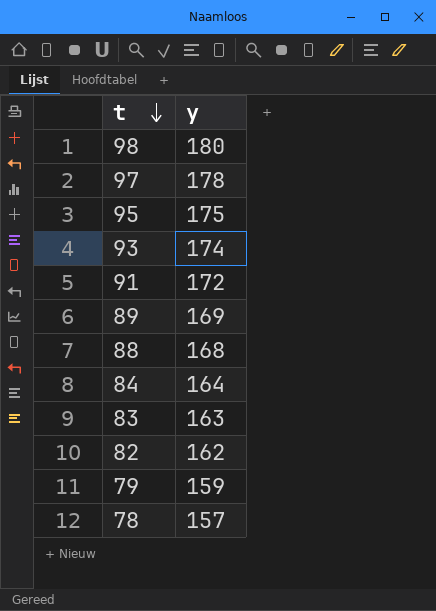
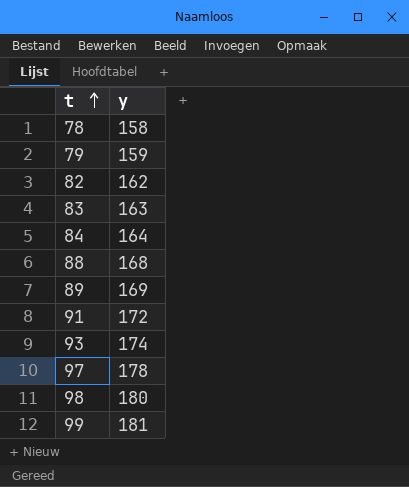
row order: t descending -> t ascending
row 95: 175 -> none
78 | y: 157 -> 158
row 99: none -> 181

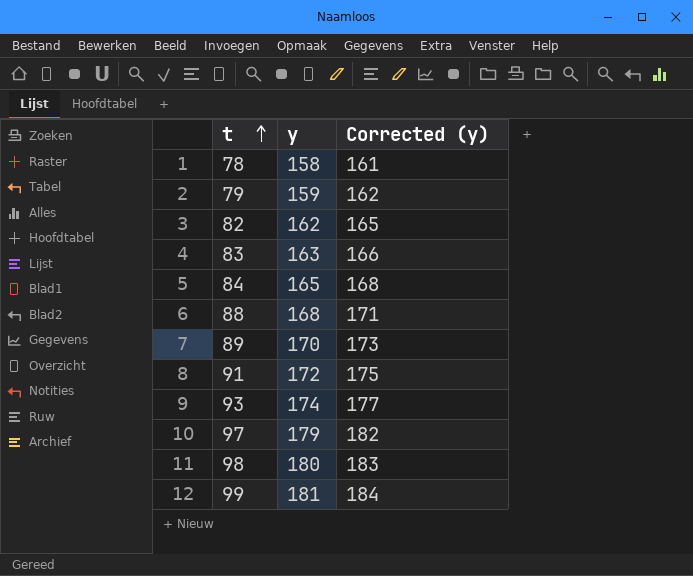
column Corrected (y) | formula: none -> [y] + 3
84 | y: 164 -> 165
89 | y: 169 -> 170
97 | y: 178 -> 179

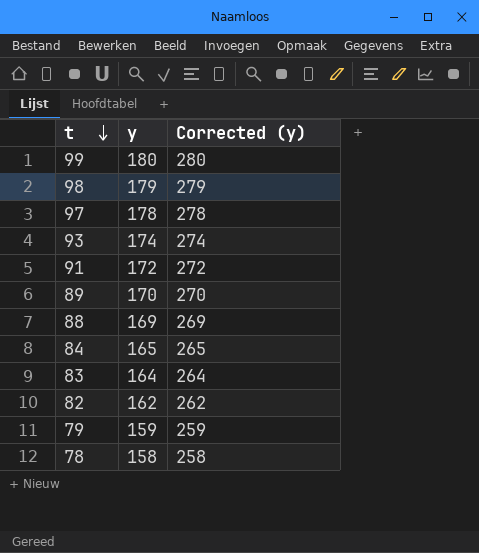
row order: t ascending -> t descending
column Corrected (y) | formula: [y] + 3 -> [y] + 100
99 | y: 181 -> 180
98 | y: 180 -> 179
97 | y: 179 -> 178
88 | y: 168 -> 169
83 | y: 163 -> 164

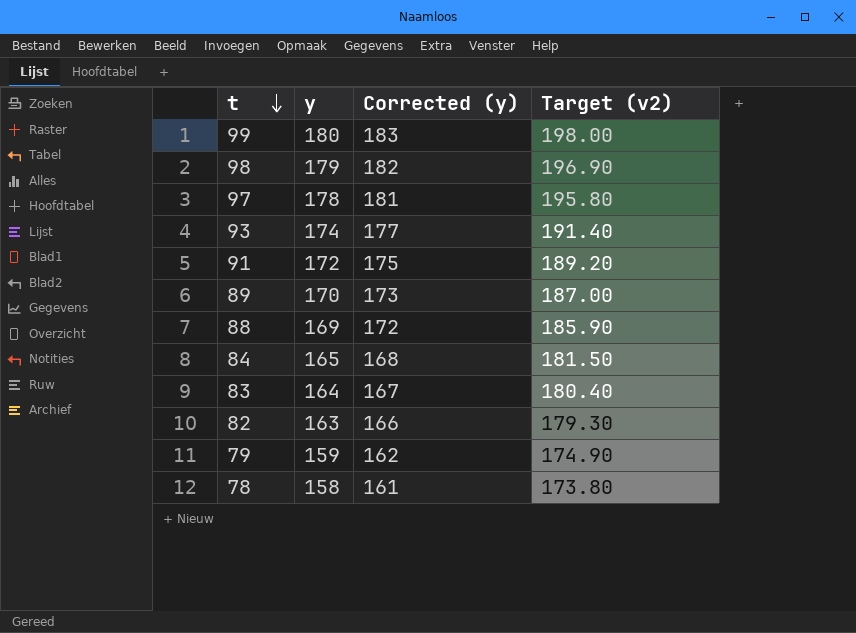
column Corrected (y) | formula: [y] + 100 -> [y] + 3
column Target (v2) | formula: none -> [y] * 1.1
82 | y: 162 -> 163

